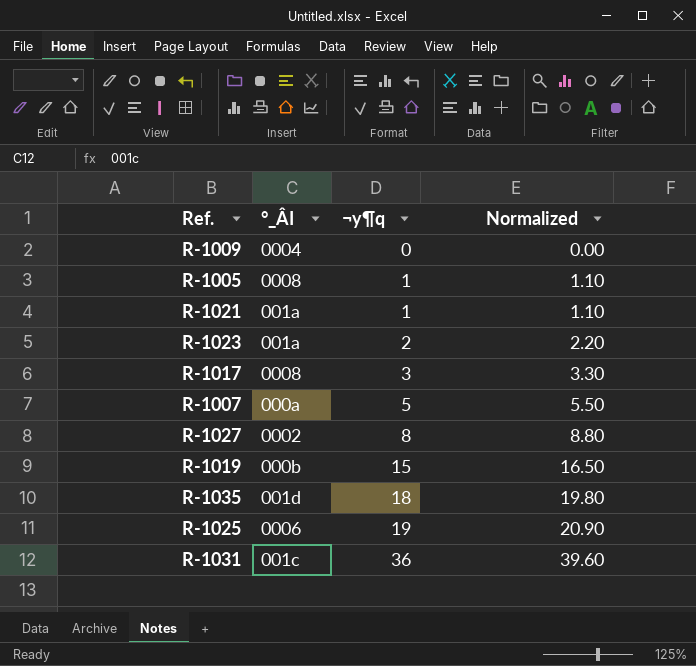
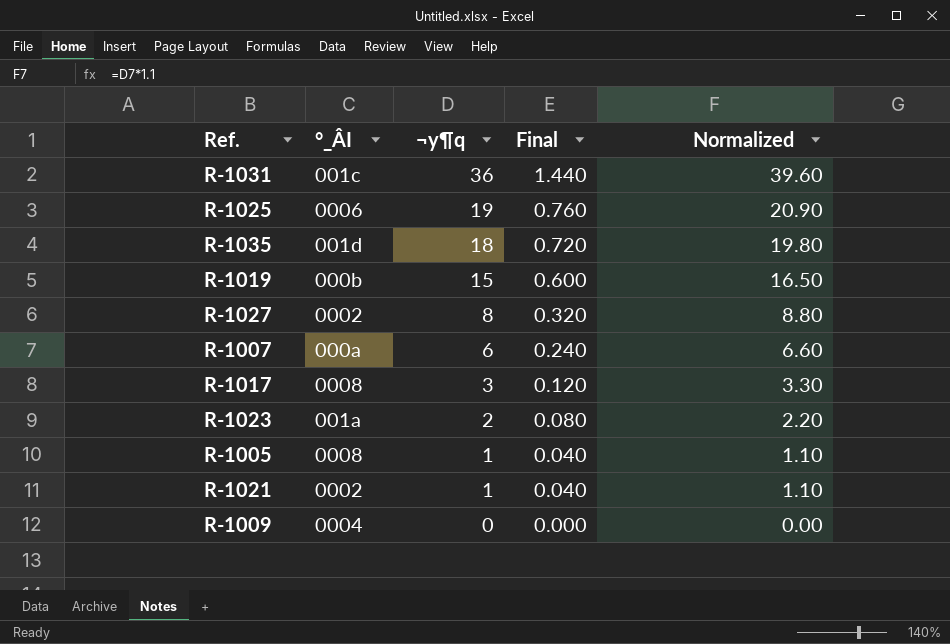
row order: ¬y¶q ascending -> ¬y¶q descending
column Final | formula: none -> [¬y¶q] * 0.04
R-1007 | ¬y¶q: 5 -> 6
R-1007 | Normalized: 5.50 -> 6.60
R-1021 | °_ÂI: 001a -> 0002

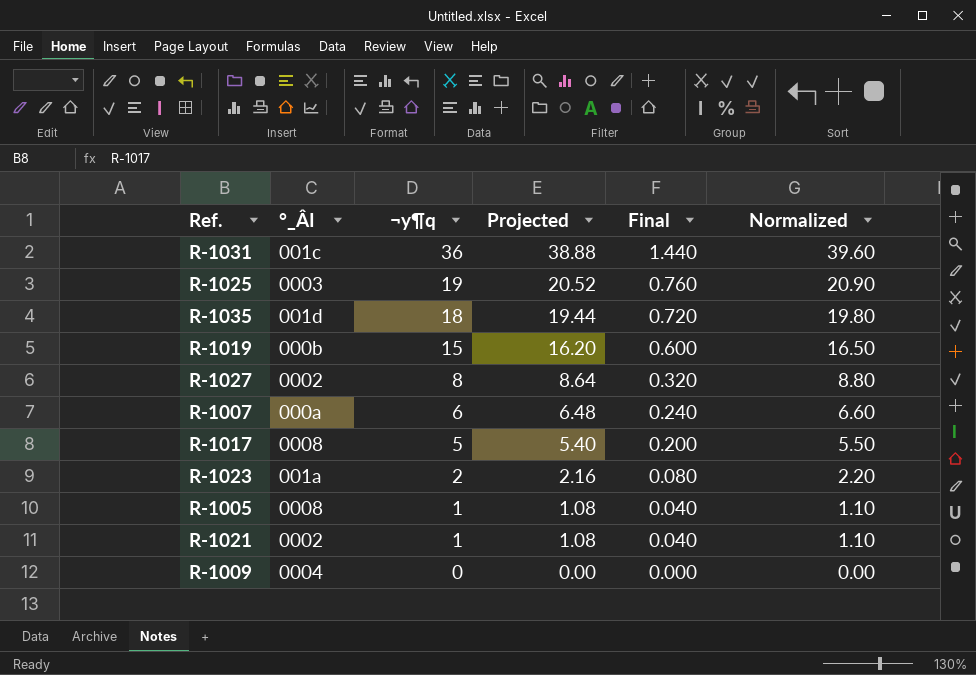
column Projected | formula: none -> [¬y¶q] * 1.08
R-1025 | °_ÂI: 0006 -> 0003
R-1017 | ¬y¶q: 3 -> 5
R-1017 | Final: 0.120 -> 0.200
R-1017 | Normalized: 3.30 -> 5.50

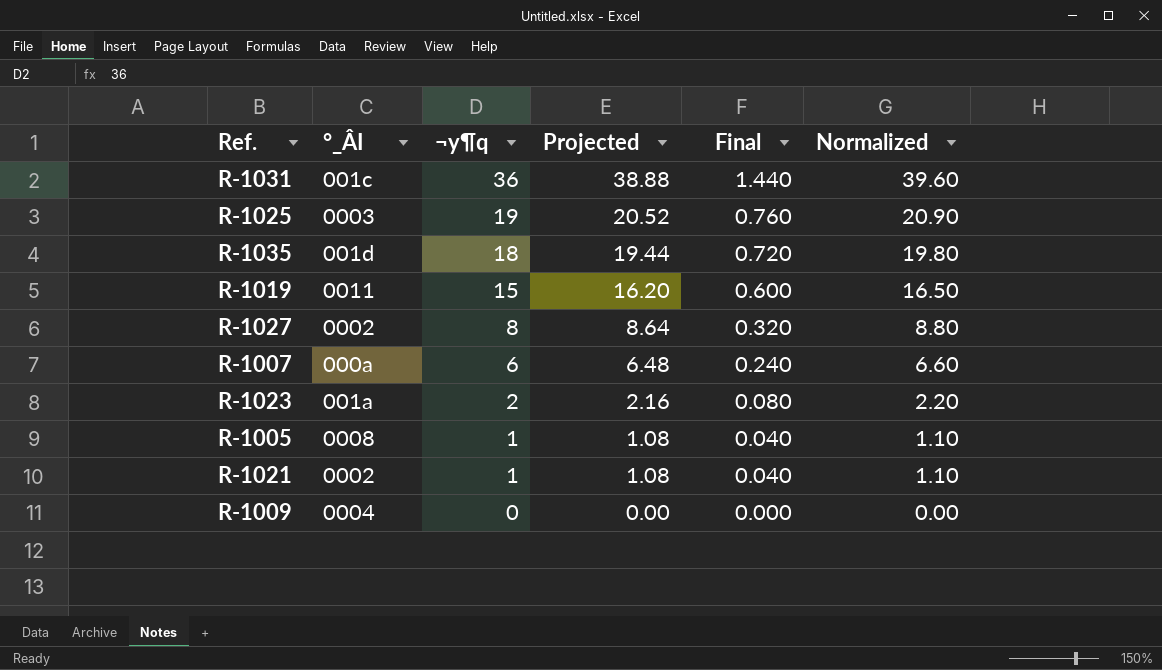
row R-1017: 0008 | 5 | 5.40 | 0.200 | 5.50 -> none
R-1019 | °_ÂI: 000b -> 0011

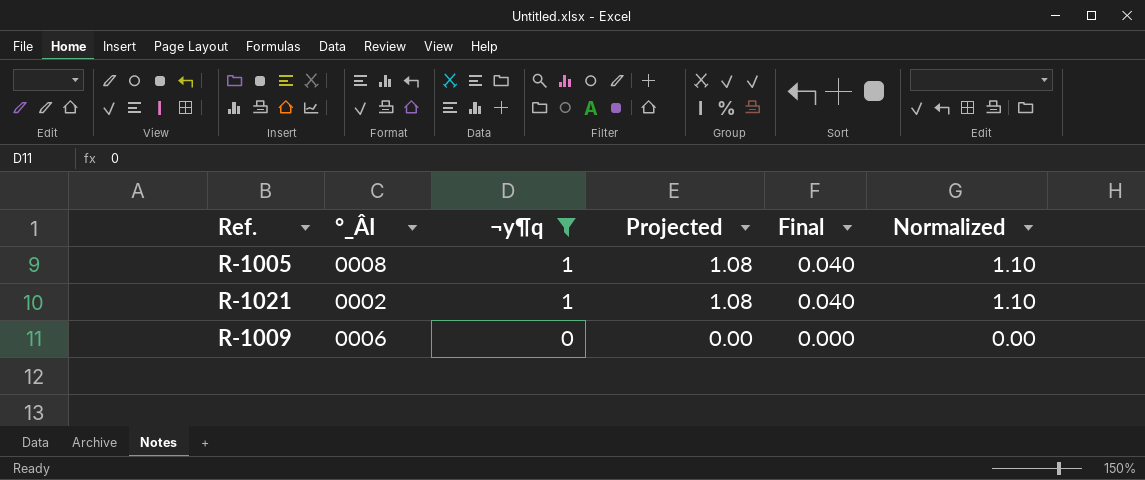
filter: none -> ¬y¶q <= 1
R-1009 | °_ÂI: 0004 -> 0006

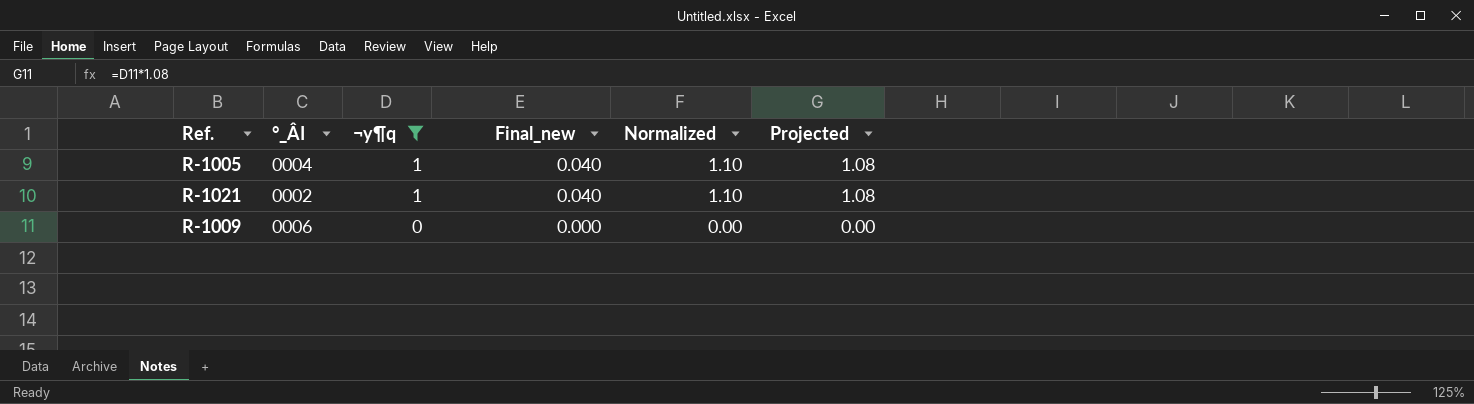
column name: Final -> Final_new
column Projected | position: 4 -> 6
R-1005 | °_ÂI: 0008 -> 0004

